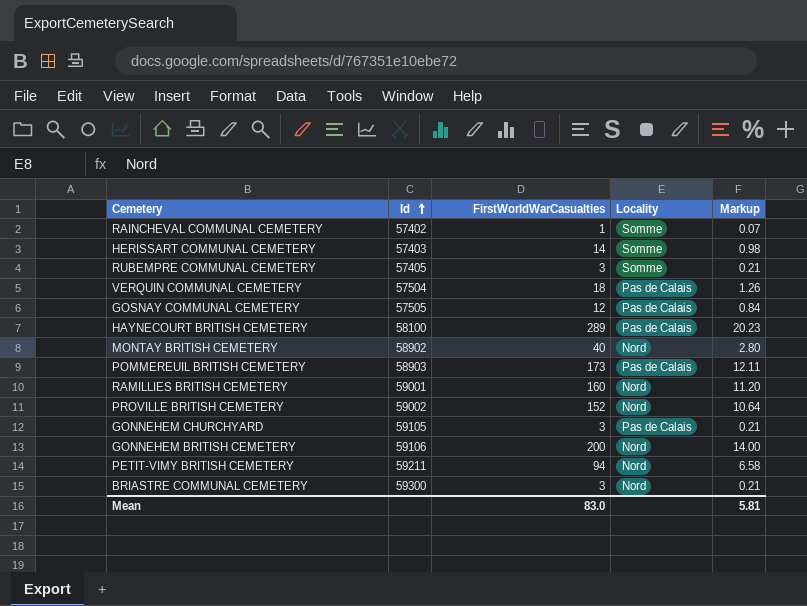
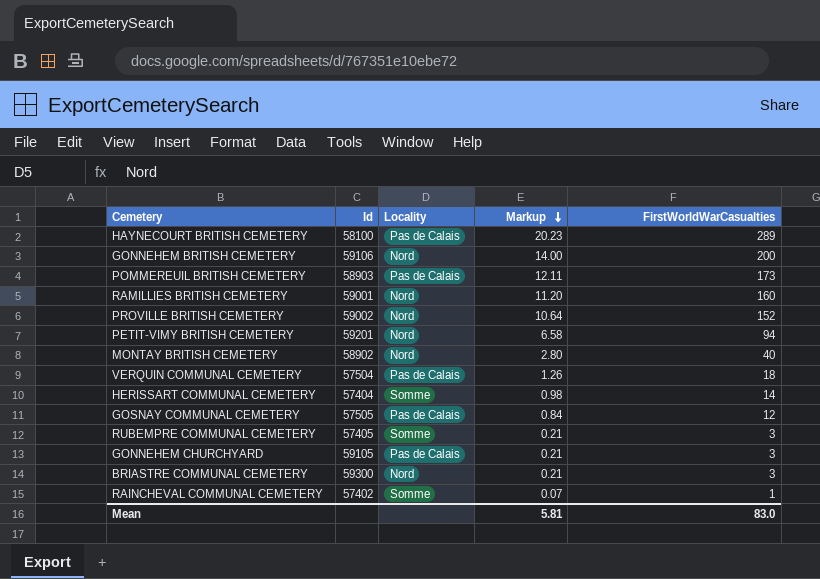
row order: Id ascending -> Markup descending
column FirstWorldWarCasualties | position: 3 -> 5
PETIT-VIMY BRITISH CEMETERY | Id: 59211 -> 59201
HERISSART COMMUNAL CEMETERY | Id: 57403 -> 57404

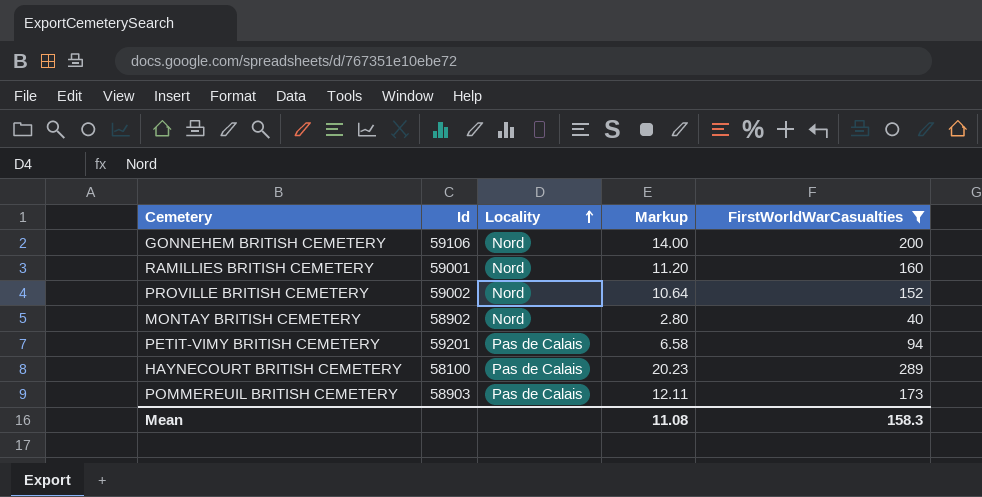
filter: none -> FirstWorldWarCasualties >= 40
row order: Markup descending -> Locality ascending
PETIT-VIMY BRITISH CEMETERY | Locality: Nord -> Pas de Calais
Mean | Markup: 5.81 -> 11.08
Mean | FirstWorldWarCasualties: 83.0 -> 158.3

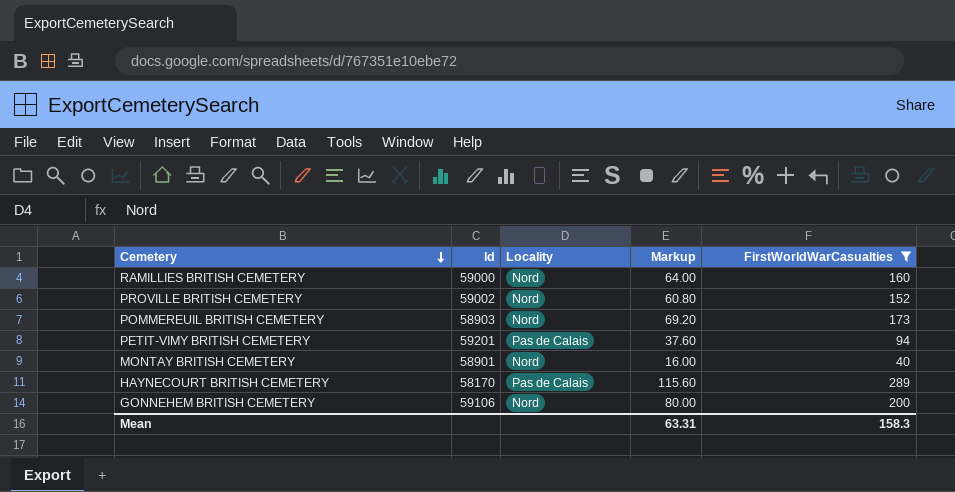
row order: Locality ascending -> Cemetery descending
column Markup | formula: [FirstWorldWarCasualties] * 0.07 -> [FirstWorldWarCasualties] * 0.4
RAMILLIES BRITISH CEMETERY | Id: 59001 -> 59000
POMMEREUIL BRITISH CEMETERY | Locality: Pas de Calais -> Nord
MONTAY BRITISH CEMETERY | Id: 58902 -> 58901
HAYNECOURT BRITISH CEMETERY | Id: 58100 -> 58170
Mean | Markup: 11.08 -> 63.31

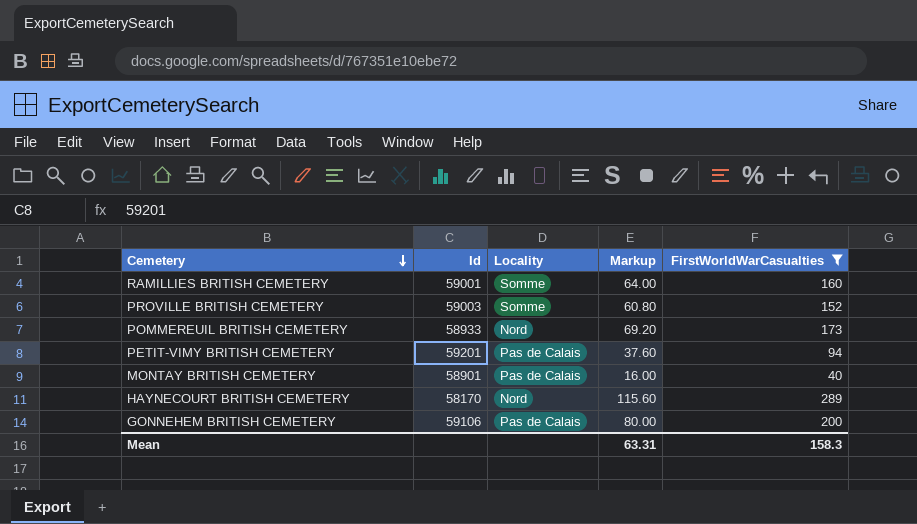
RAMILLIES BRITISH CEMETERY | Id: 59000 -> 59001
RAMILLIES BRITISH CEMETERY | Locality: Nord -> Somme
PROVILLE BRITISH CEMETERY | Id: 59002 -> 59003
PROVILLE BRITISH CEMETERY | Locality: Nord -> Somme
POMMEREUIL BRITISH CEMETERY | Id: 58903 -> 58933
MONTAY BRITISH CEMETERY | Locality: Nord -> Pas de Calais
HAYNECOURT BRITISH CEMETERY | Locality: Pas de Calais -> Nord
GONNEHEM BRITISH CEMETERY | Locality: Nord -> Pas de Calais

